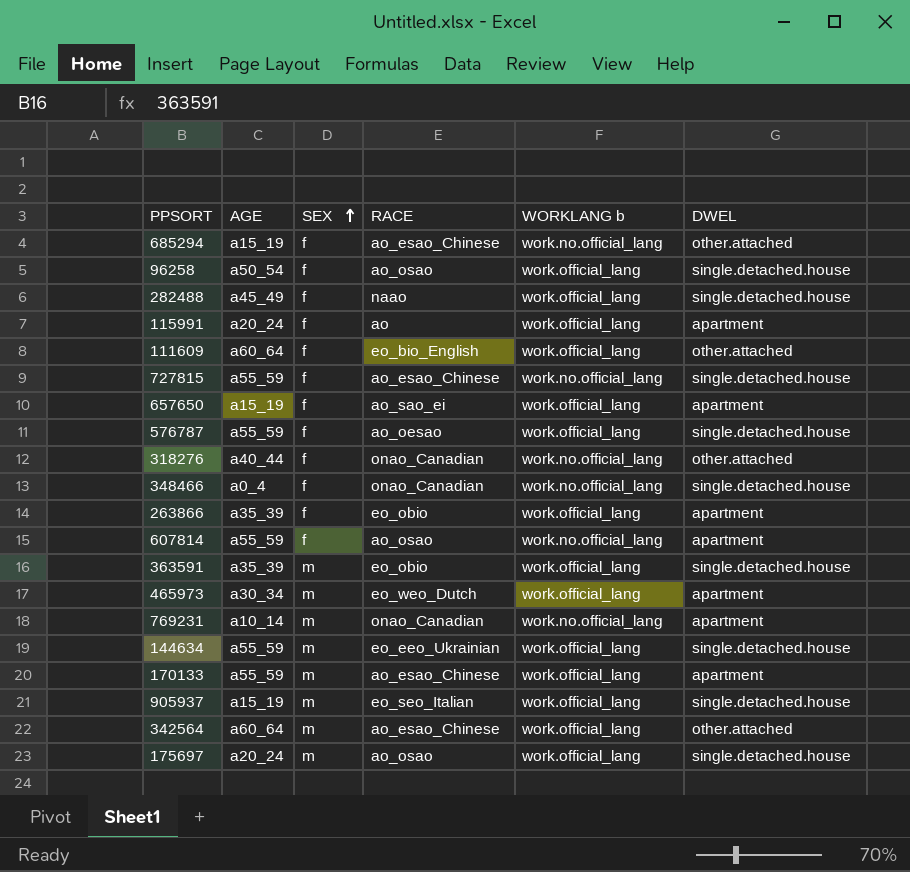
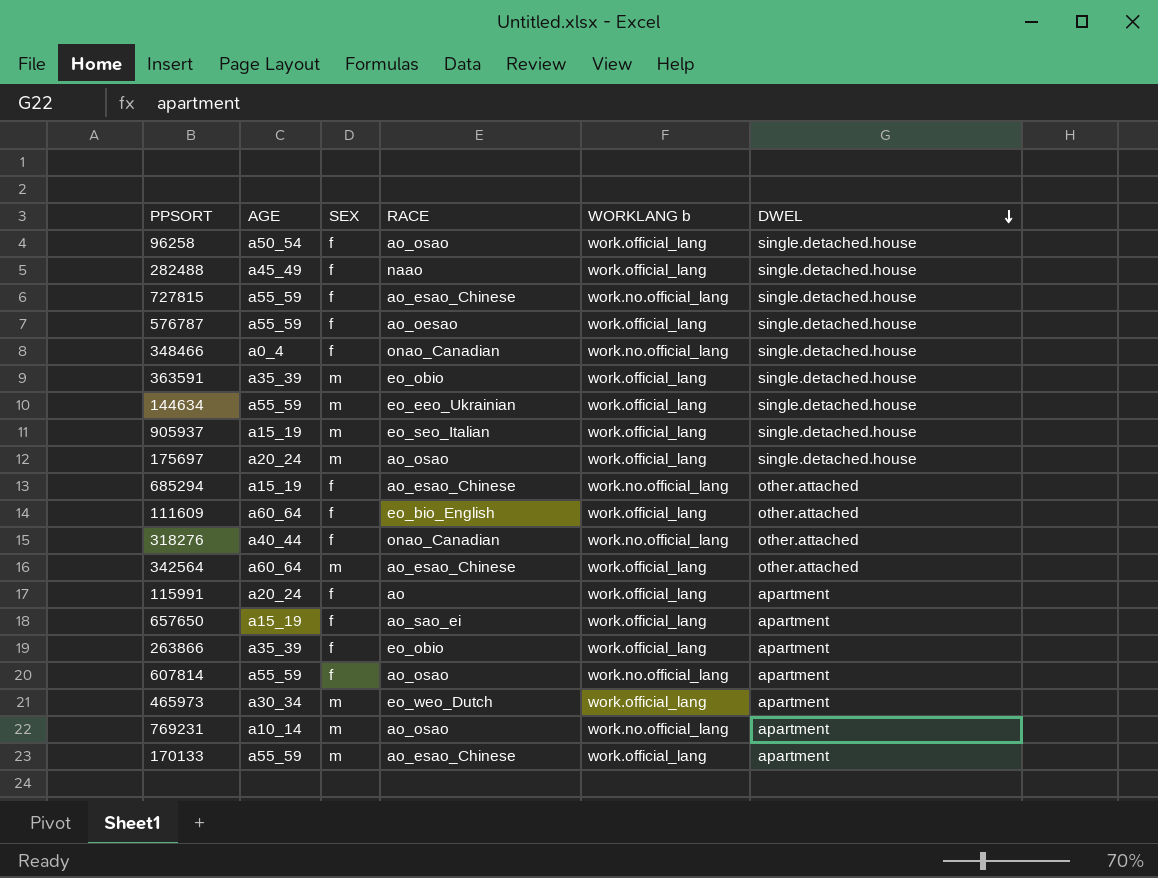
row order: SEX ascending -> DWEL descending
769231 | RACE: onao_Canadian -> ao_osao

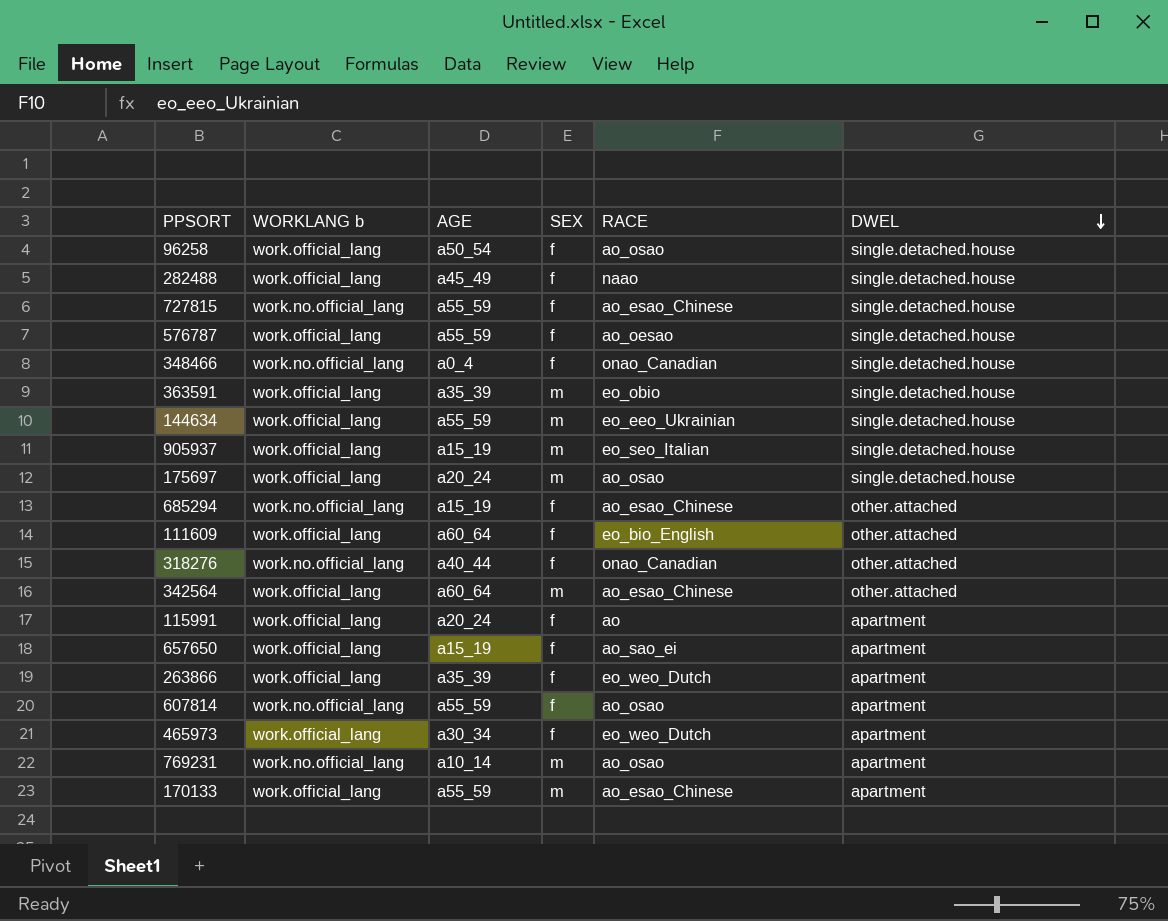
column WORKLANG b | position: 5 -> 2
263866 | RACE: eo_obio -> eo_weo_Dutch
465973 | SEX: m -> f

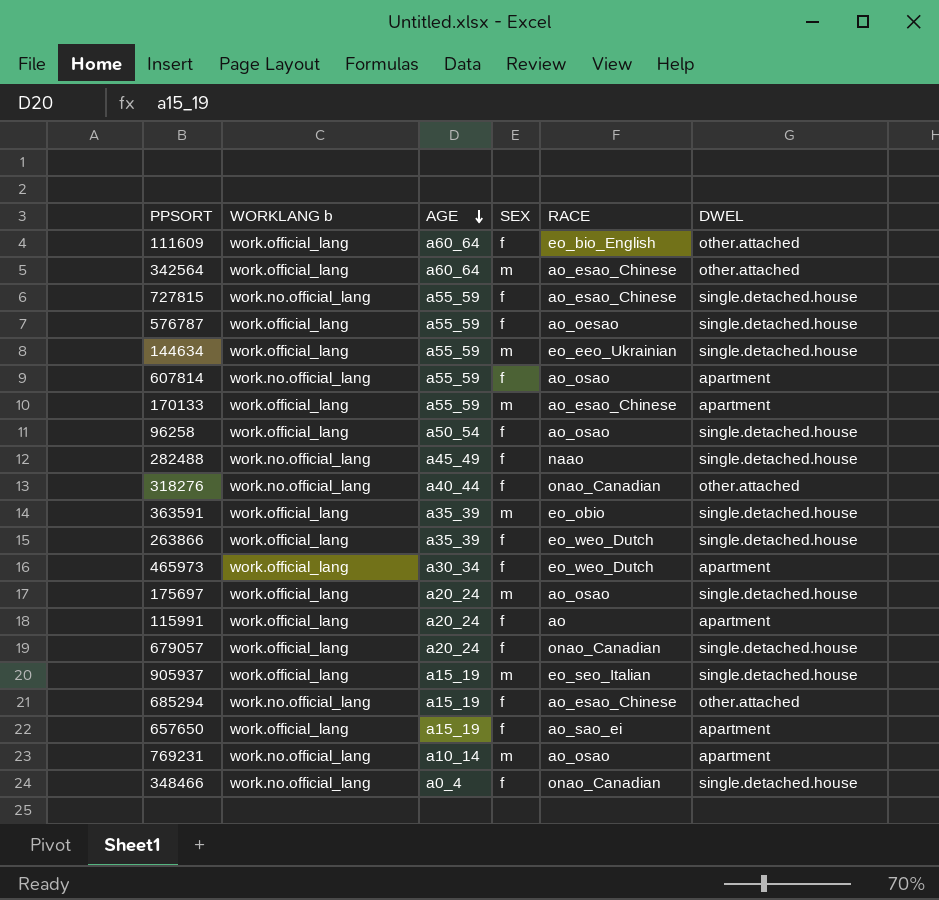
row order: DWEL descending -> AGE descending
282488 | WORKLANG b: work.official_lang -> work.no.official_lang
263866 | DWEL: apartment -> single.detached.house
row 679057: none -> work.official_lang | a20_24 | f | onao_Canadian | single.detached.house

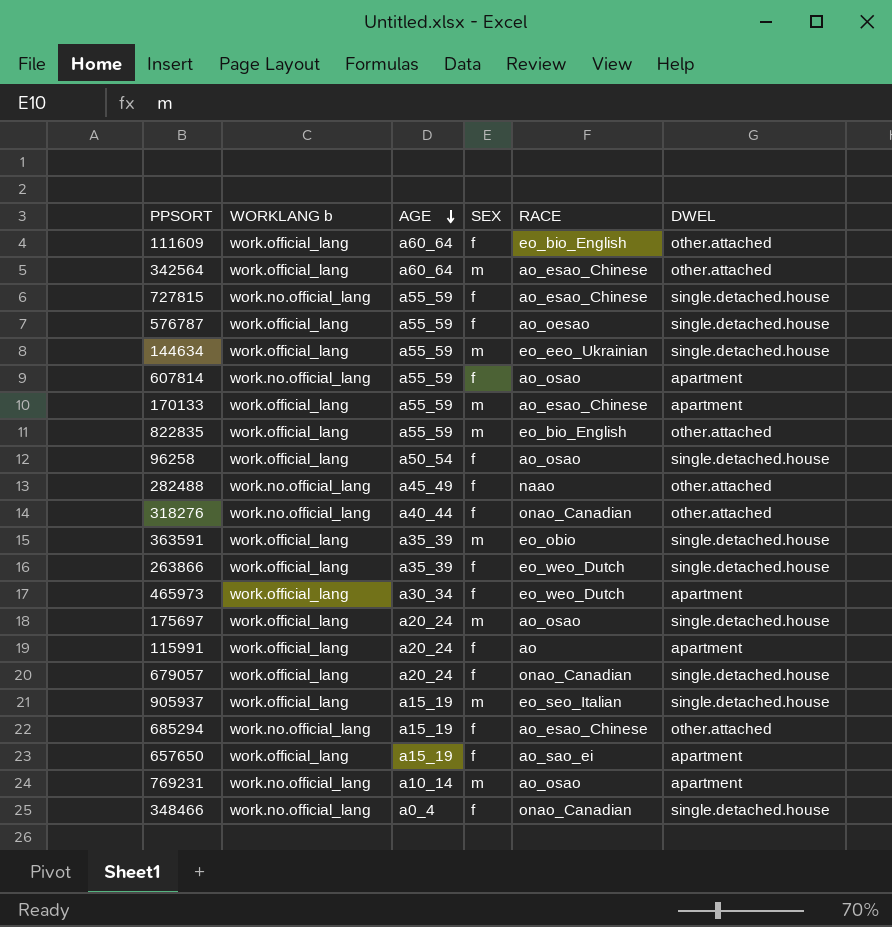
row 822835: none -> work.official_lang | a55_59 | m | eo_bio_English | other.attached
282488 | DWEL: single.detached.house -> other.attached

